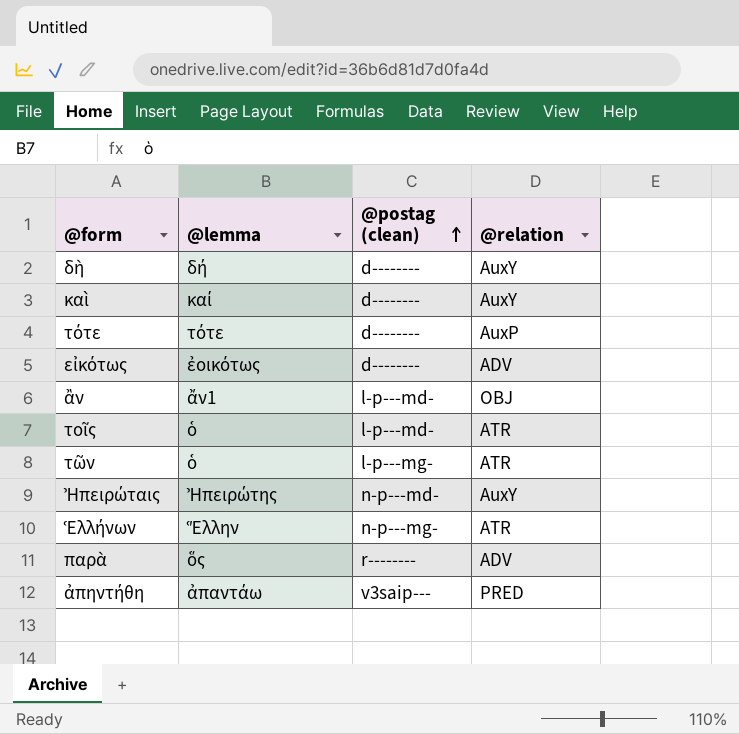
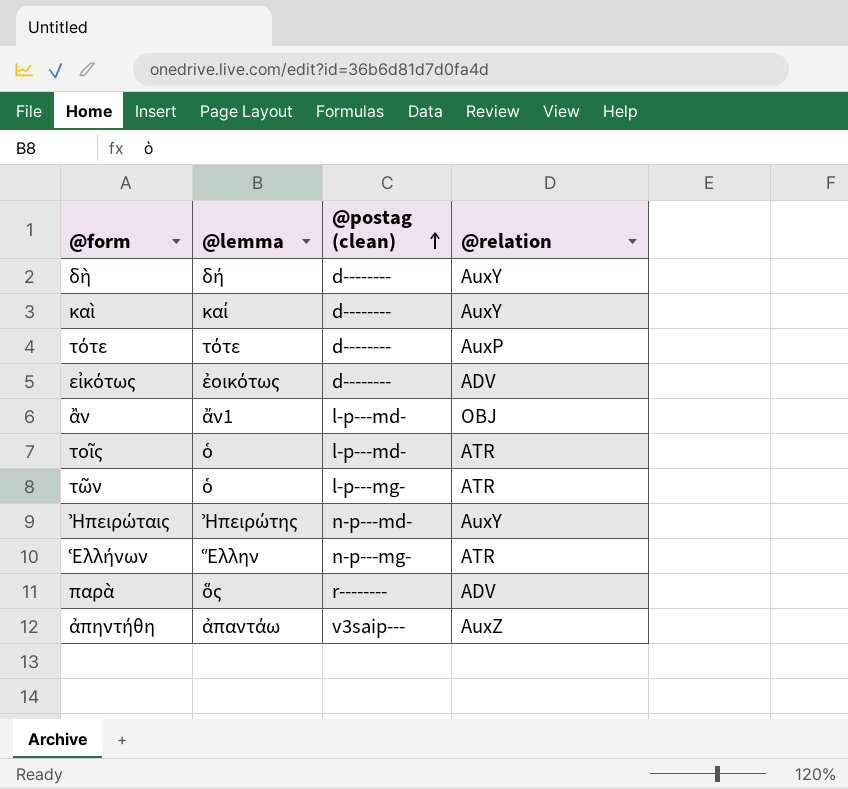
ἀπηντήθη | @relation: PRED -> AuxZ

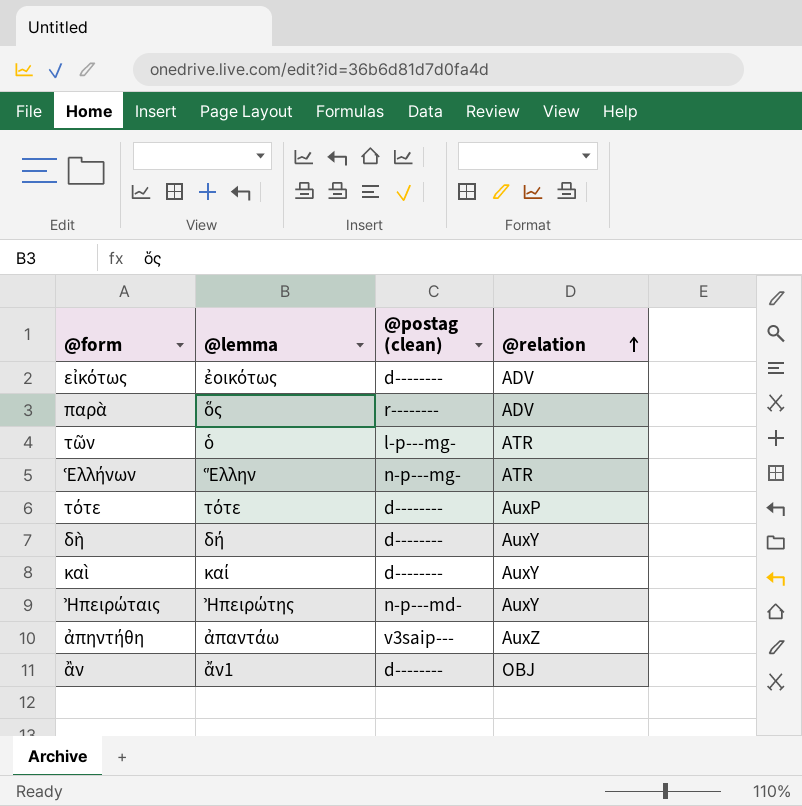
row order: @postag (clean) ascending -> @relation ascending
row τοῖς: ὁ | l-p---md- | ATR -> none
ἂν | @postag (clean): l-p---md- -> d--------

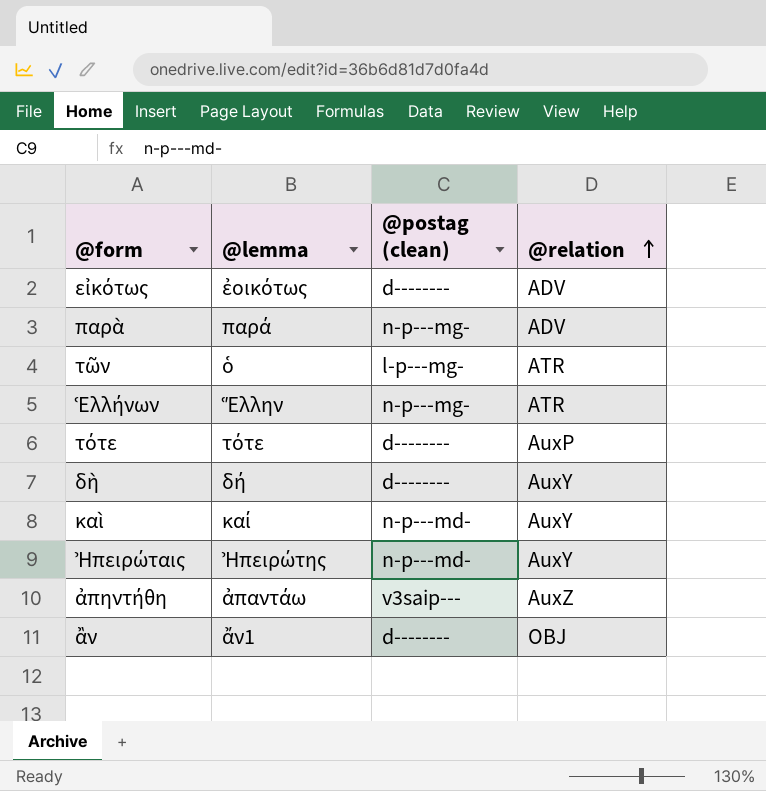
παρὰ | @lemma: ὅς -> παρά
παρὰ | @postag (clean): r-------- -> n-p---mg-
καὶ | @postag (clean): d-------- -> n-p---md-

